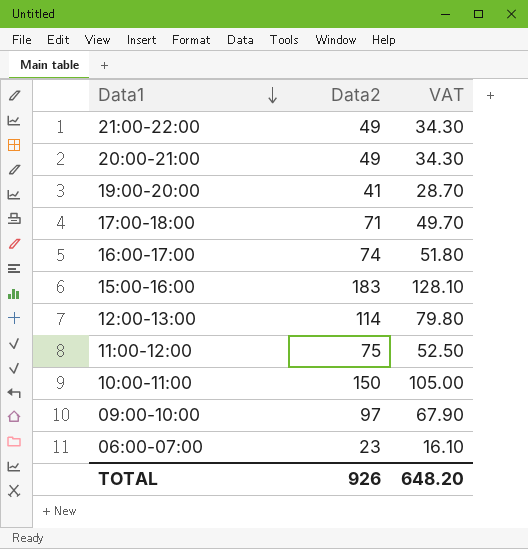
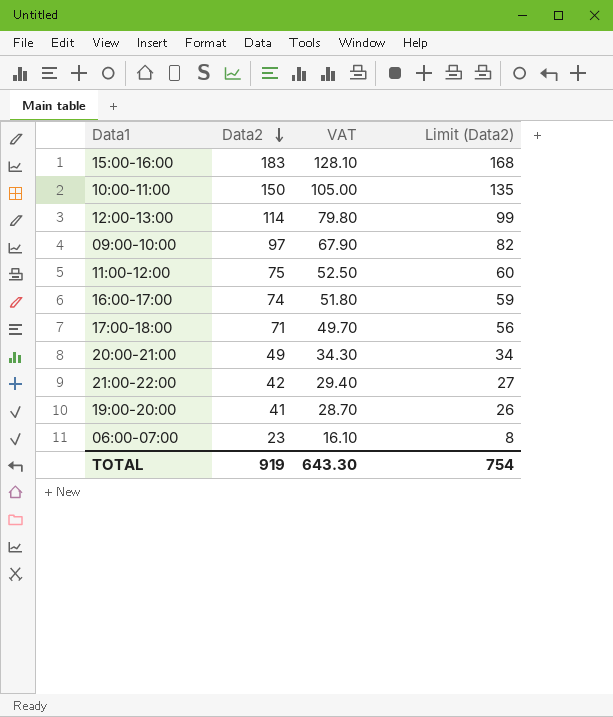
row order: Data1 descending -> Data2 descending
column Limit (Data2) | formula: none -> [Data2] - 15
21:00-22:00 | Data2: 49 -> 42
21:00-22:00 | VAT: 34.30 -> 29.40
TOTAL | Data2: 926 -> 919
TOTAL | VAT: 648.20 -> 643.30

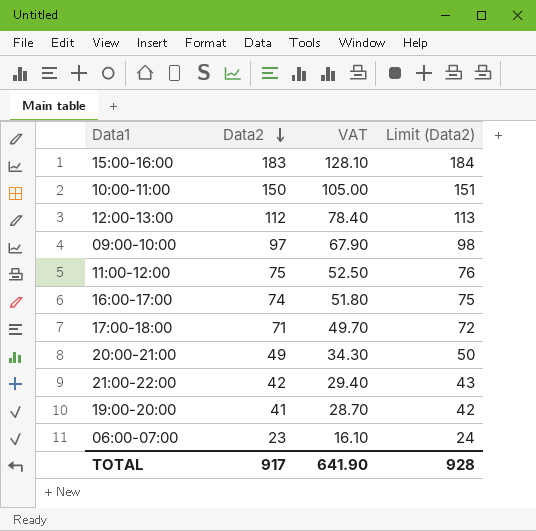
column Limit (Data2) | formula: [Data2] - 15 -> [Data2] + 1
12:00-13:00 | Data2: 114 -> 112
12:00-13:00 | VAT: 79.80 -> 78.40
TOTAL | Data2: 919 -> 917
TOTAL | VAT: 643.30 -> 641.90
TOTAL | Limit (Data2): 754 -> 928

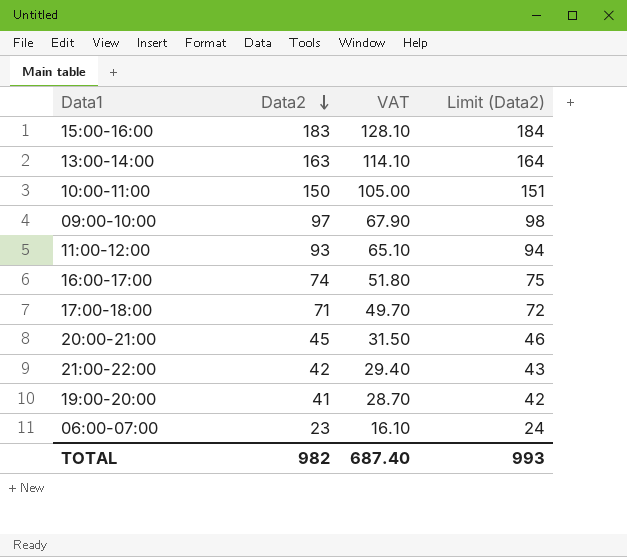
row 12:00-13:00: 112 | 78.40 | 113 -> none
row 13:00-14:00: none -> 163 | 114.10 | 164
11:00-12:00 | Data2: 75 -> 93
11:00-12:00 | VAT: 52.50 -> 65.10
11:00-12:00 | Limit (Data2): 76 -> 94
20:00-21:00 | Data2: 49 -> 45
20:00-21:00 | VAT: 34.30 -> 31.50
20:00-21:00 | Limit (Data2): 50 -> 46
TOTAL | Data2: 917 -> 982
TOTAL | VAT: 641.90 -> 687.40
TOTAL | Limit (Data2): 928 -> 993

